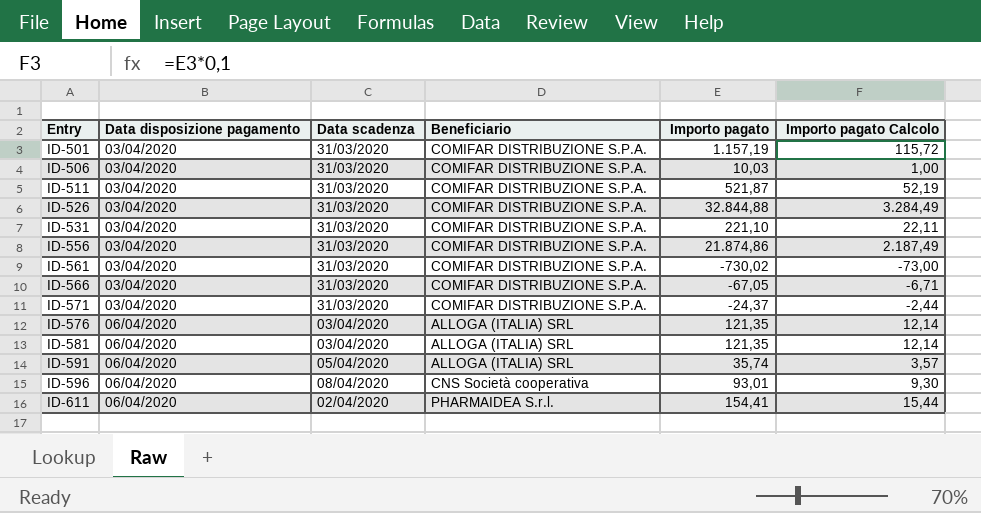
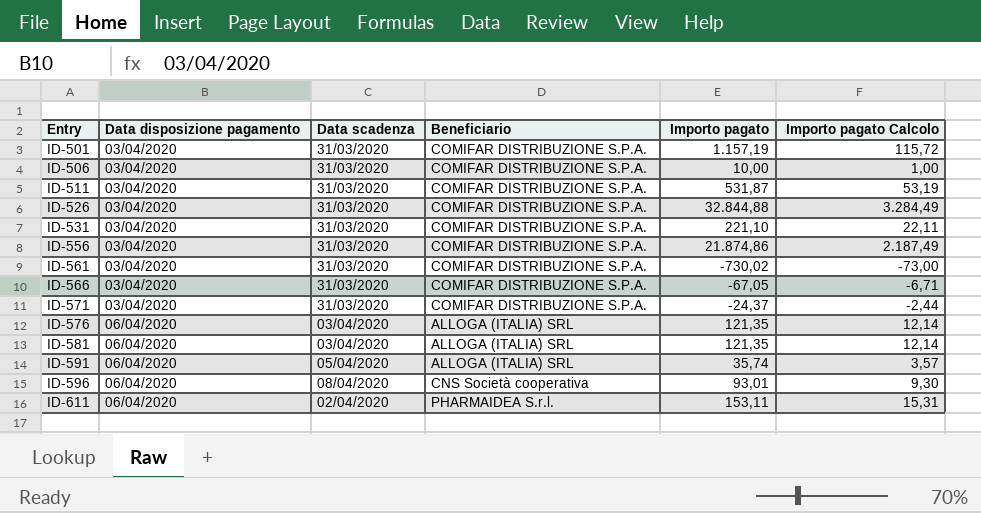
ID-506 | Importo pagato: 10,03 -> 10,00
ID-511 | Importo pagato: 521,87 -> 531,87
ID-511 | Importo pagato Calcolo: 52,19 -> 53,19
ID-611 | Importo pagato: 154,41 -> 153,11
ID-611 | Importo pagato Calcolo: 15,44 -> 15,31

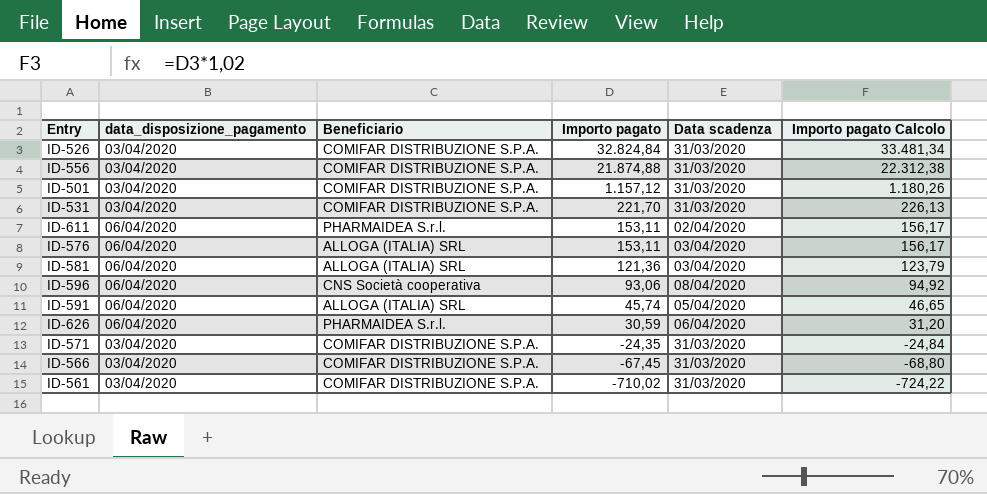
row order: Entry ascending -> Importo pagato descending
column name: Data disposizione pagamento -> data_disposizione_pagamento
column Data scadenza | position: 3 -> 5
column Importo pagato Calcolo | formula: [Importo pagato] * 0,1 -> [Importo pagato] * 1,02
row ID-506: 03/04/2020 | 31/03/2020 | COMIFAR DISTRIBUZIONE S.P.A. | 10,00 | 1,00 -> none
row ID-511: 03/04/2020 | 31/03/2020 | COMIFAR DISTRIBUZIONE S.P.A. | 531,87 | 53,19 -> none
ID-526 | Importo pagato: 32.844,88 -> 32.824,84
ID-556 | Importo pagato: 21.874,86 -> 21.874,88
ID-501 | Importo pagato: 1.157,19 -> 1.157,12
ID-531 | Importo pagato: 221,10 -> 221,70
ID-576 | Importo pagato: 121,35 -> 153,11
ID-581 | Importo pagato: 121,35 -> 121,36
ID-596 | Importo pagato: 93,01 -> 93,06
ID-591 | Importo pagato: 35,74 -> 45,74
row ID-626: none -> 06/04/2020 | PHARMAIDEA S.r.l. | 30,59 | 06/04/2020 | 31,20
ID-571 | Importo pagato: -24,37 -> -24,35
ID-566 | Importo pagato: -67,05 -> -67,45
ID-561 | Importo pagato: -730,02 -> -710,02

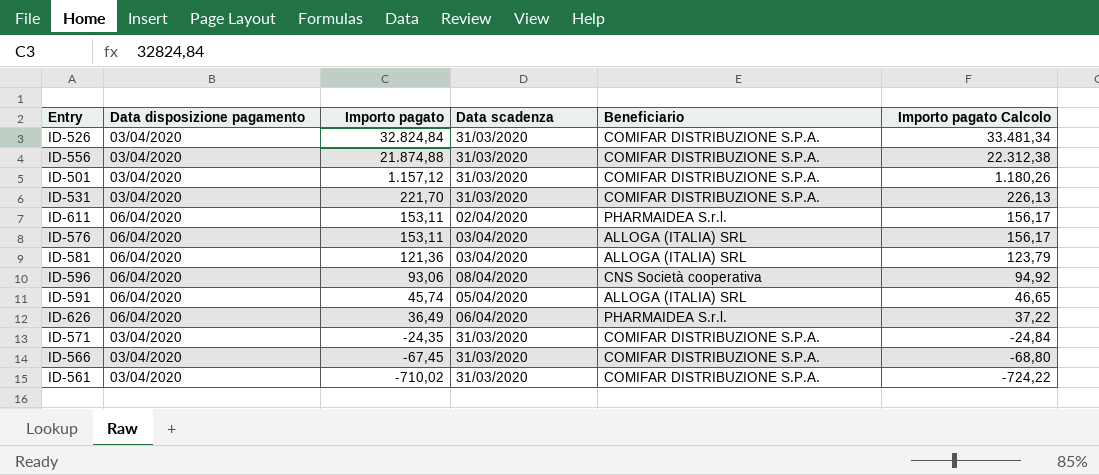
column name: data_disposizione_pagamento -> Data disposizione pagamento
column Beneficiario | position: 3 -> 5
ID-626 | Importo pagato: 30,59 -> 36,49
ID-626 | Importo pagato Calcolo: 31,20 -> 37,22

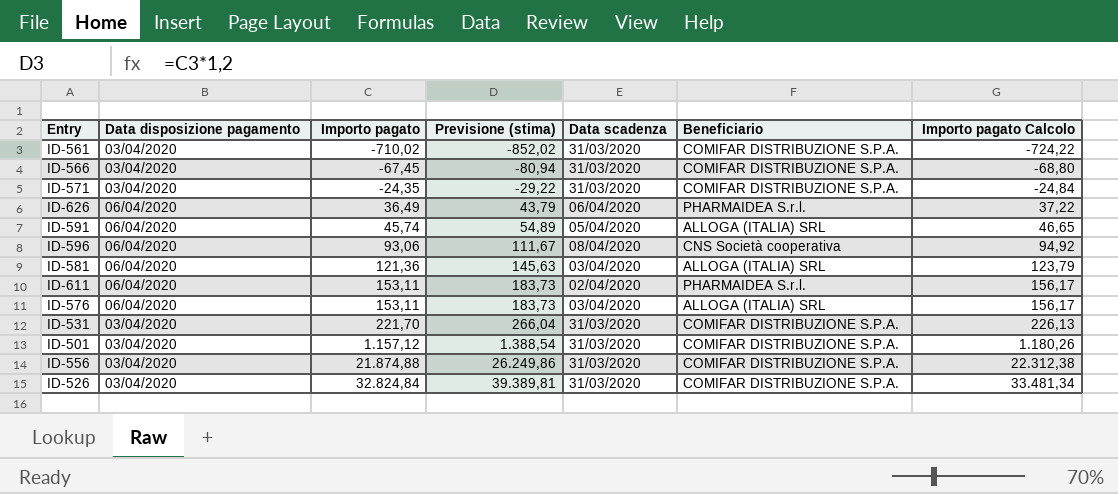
row order: Importo pagato descending -> Importo pagato ascending
column Previsione (stima) | formula: none -> [Importo pagato] * 1,2

